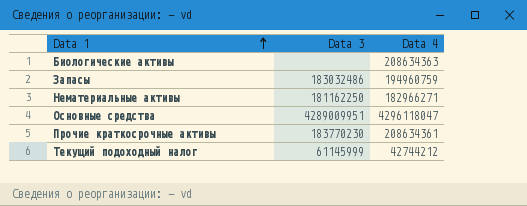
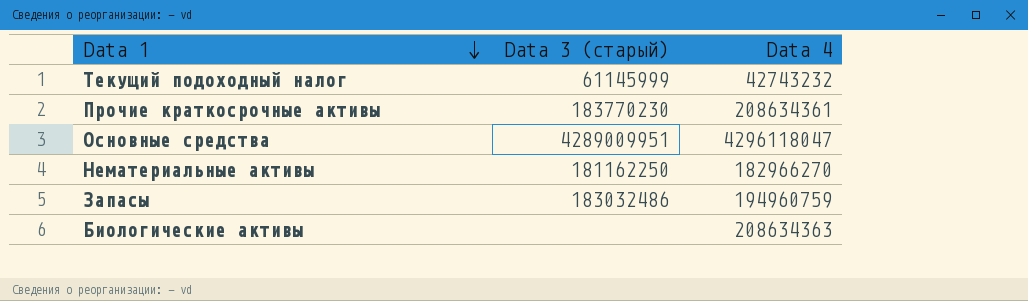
row order: Data 1 ascending -> Data 1 descending
column name: Data 3 -> Data 3 (старый)
Текущий подоходный налог | Data 4: 42744212 -> 42743232
Нематериальные активы | Data 4: 182966271 -> 182966270

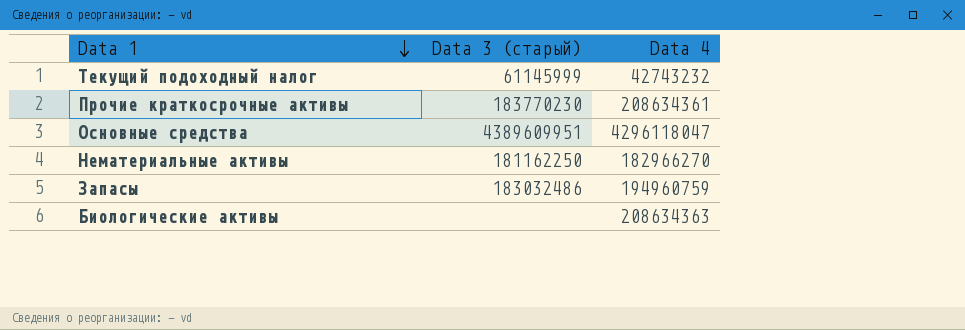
Основные средства | Data 3 (старый): 4289009951 -> 4389609951

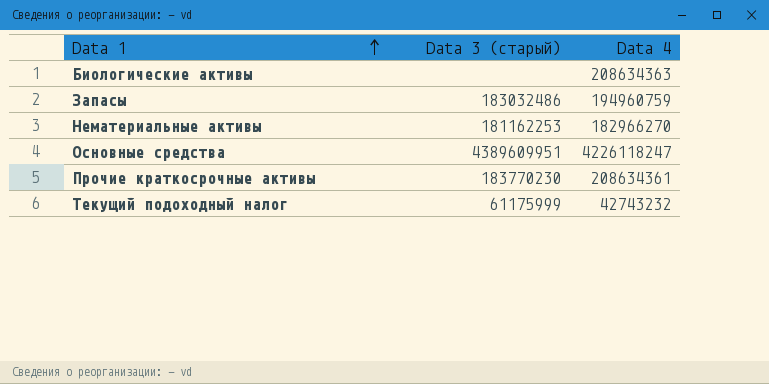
row order: Data 1 descending -> Data 1 ascending
Нематериальные активы | Data 3 (старый): 181162250 -> 181162253
Основные средства | Data 4: 4296118047 -> 4226118247
Текущий подоходный налог | Data 3 (старый): 61145999 -> 61175999

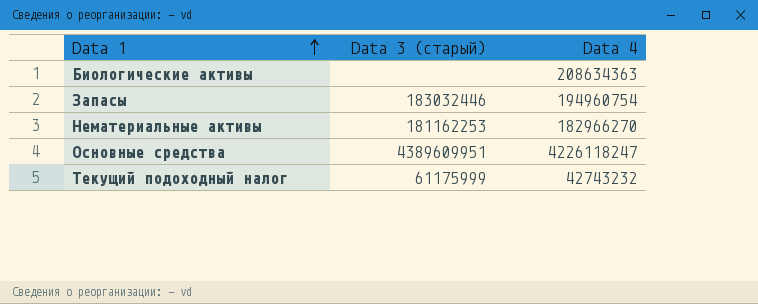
row Прочие краткосрочные активы: 183770230 | 208634361 -> none
Запасы | Data 3 (старый): 183032486 -> 183032446
Запасы | Data 4: 194960759 -> 194960754

